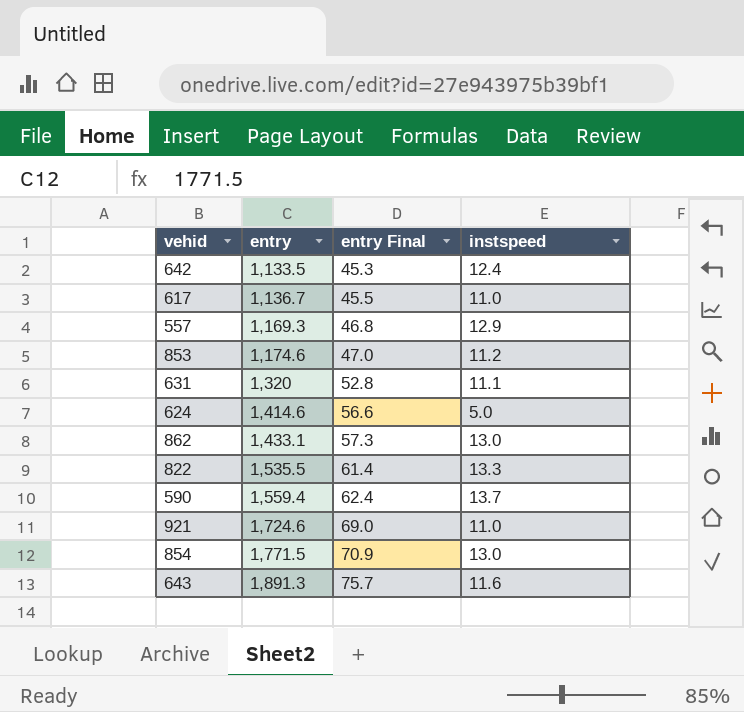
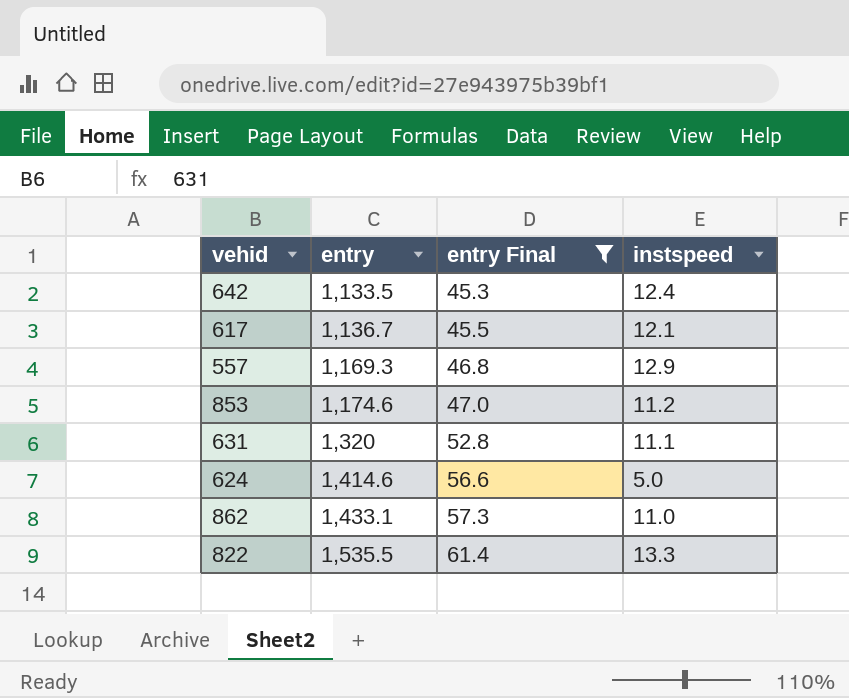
filter: none -> entry Final <= 61.4
617 | instspeed: 11.0 -> 12.1
862 | instspeed: 13.0 -> 11.0

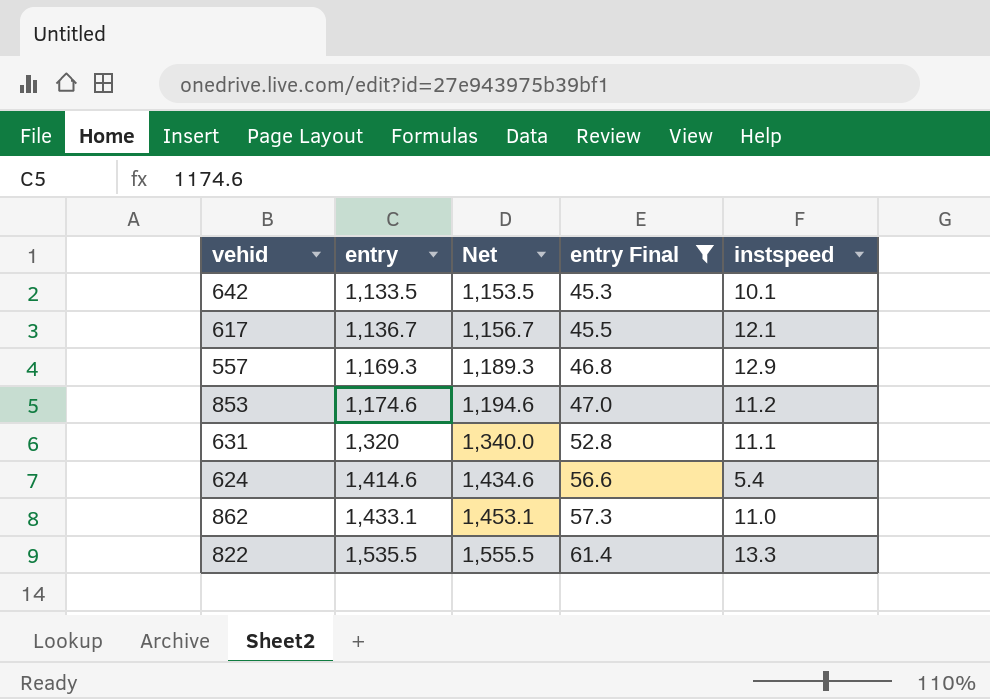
column Net | formula: none -> [entry] + 20
642 | instspeed: 12.4 -> 10.1
624 | instspeed: 5.0 -> 5.4

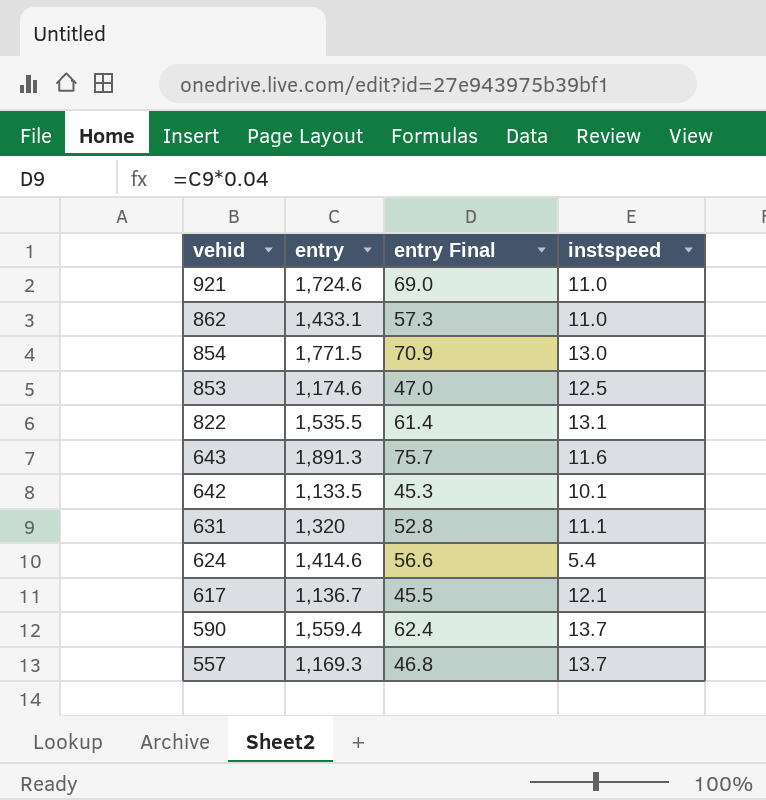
filter: entry Final <= 61.4 -> none
row order: entry ascending -> vehid descending
column Net | formula: [entry] + 20 -> none
853 | instspeed: 11.2 -> 12.5
822 | instspeed: 13.3 -> 13.1
557 | instspeed: 12.9 -> 13.7

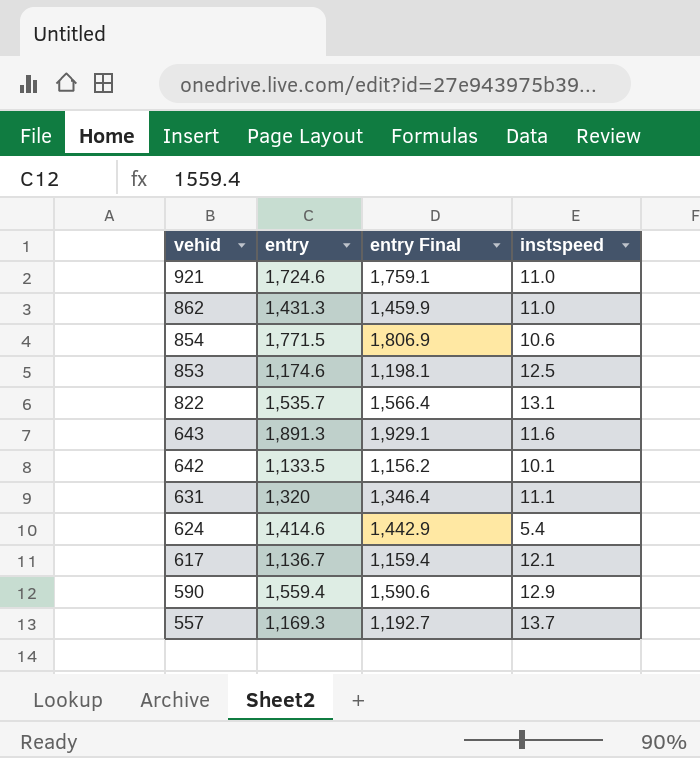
column entry Final | formula: [entry] * 0.04 -> [entry] * 1.02
862 | entry: 1,433.1 -> 1,431.3
854 | instspeed: 13.0 -> 10.6
822 | entry: 1,535.5 -> 1,535.7
590 | instspeed: 13.7 -> 12.9

